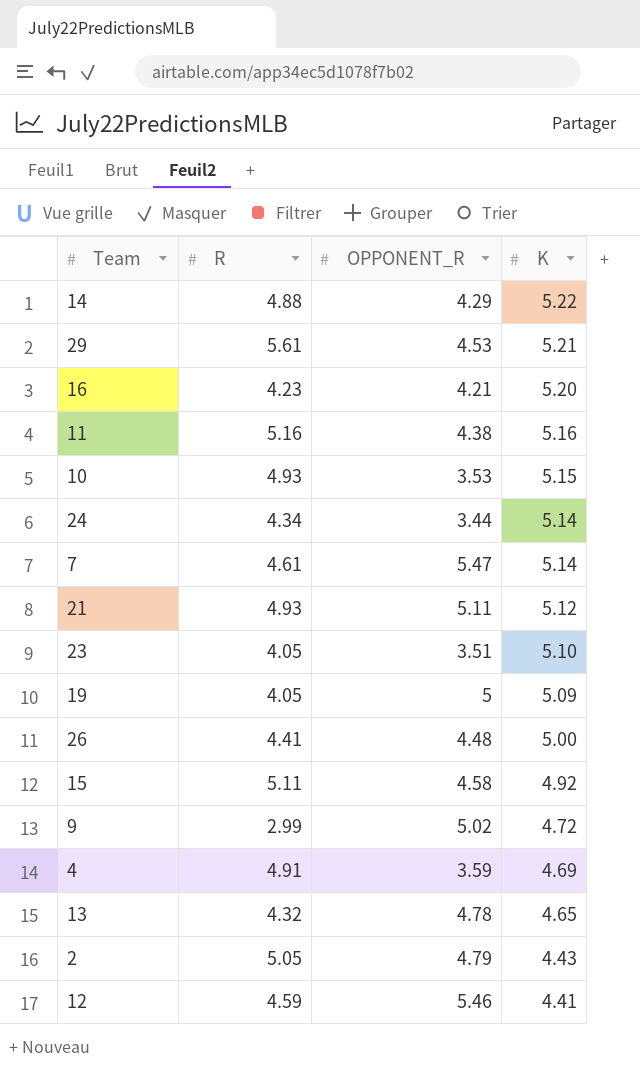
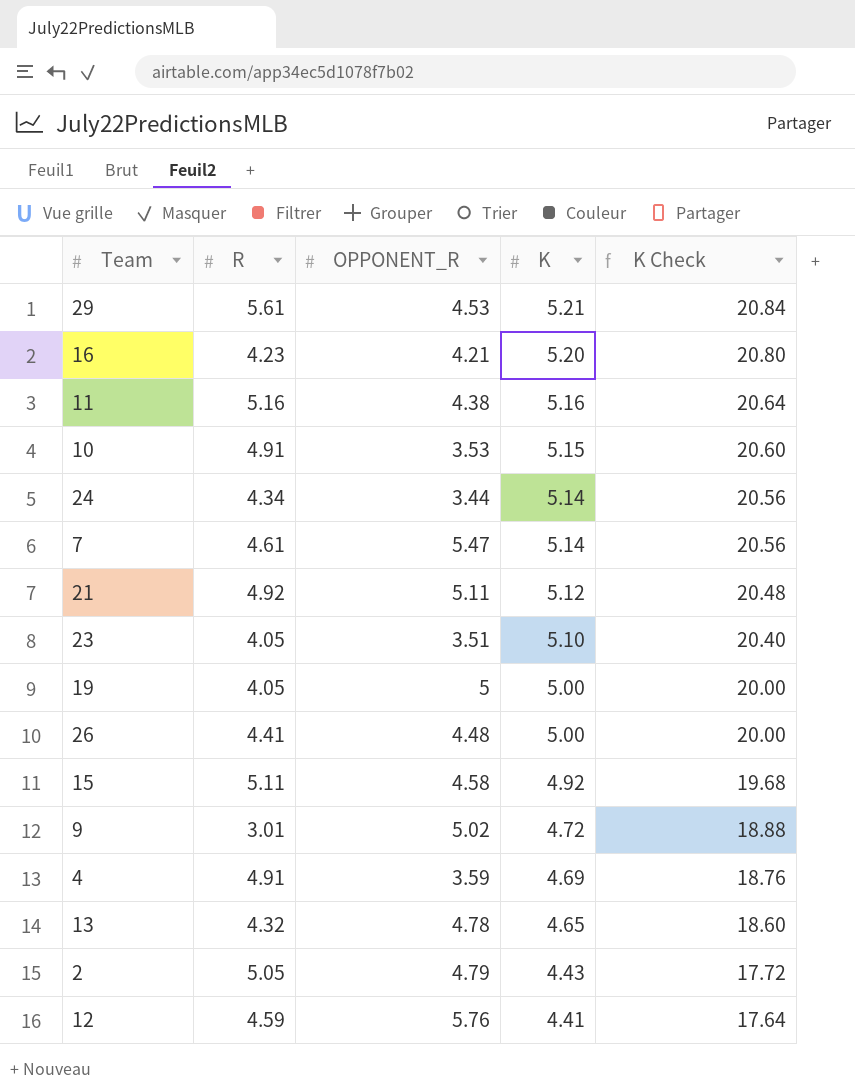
column K Check | formula: none -> [K] * 4
row 14: 4.88 | 4.29 | 5.22 -> none
10 | R: 4.93 -> 4.91
21 | R: 4.93 -> 4.92
19 | K: 5.09 -> 5.00
9 | R: 2.99 -> 3.01
12 | OPPONENT_R: 5.46 -> 5.76

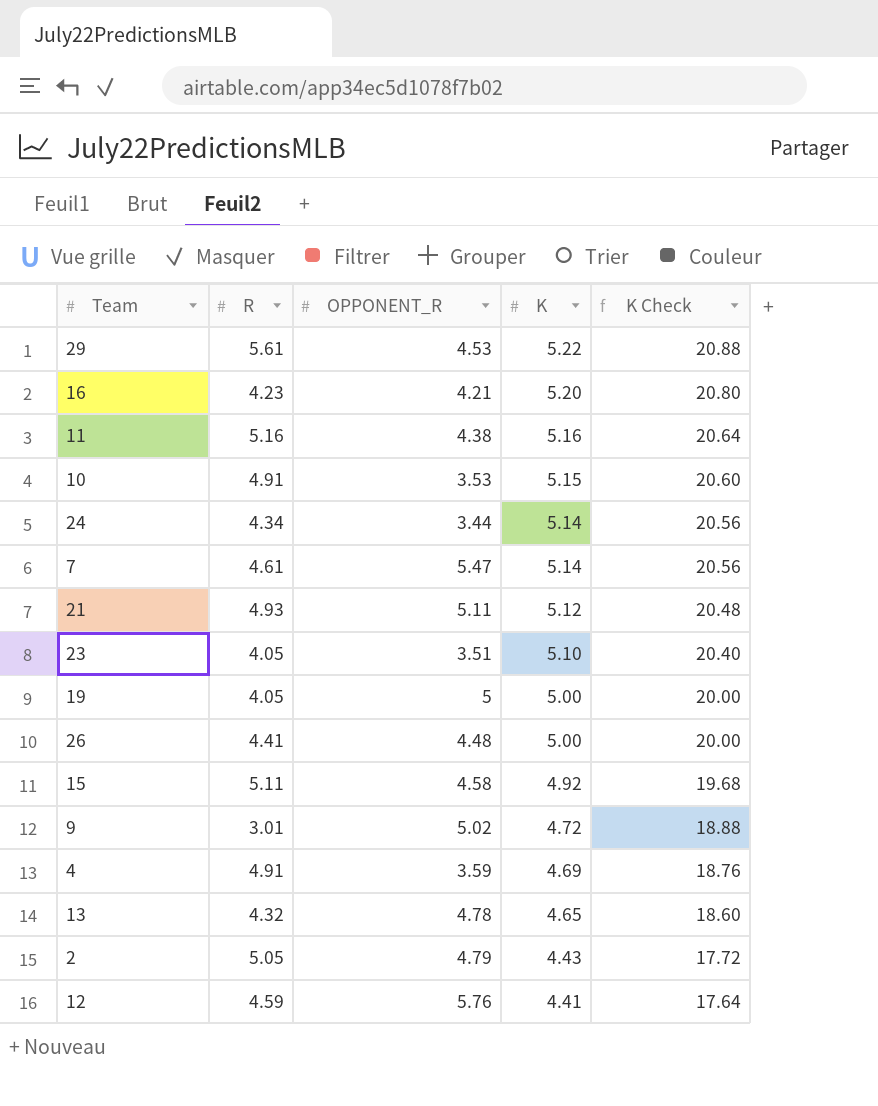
29 | K: 5.21 -> 5.22
29 | K Check: 20.84 -> 20.88
21 | R: 4.92 -> 4.93

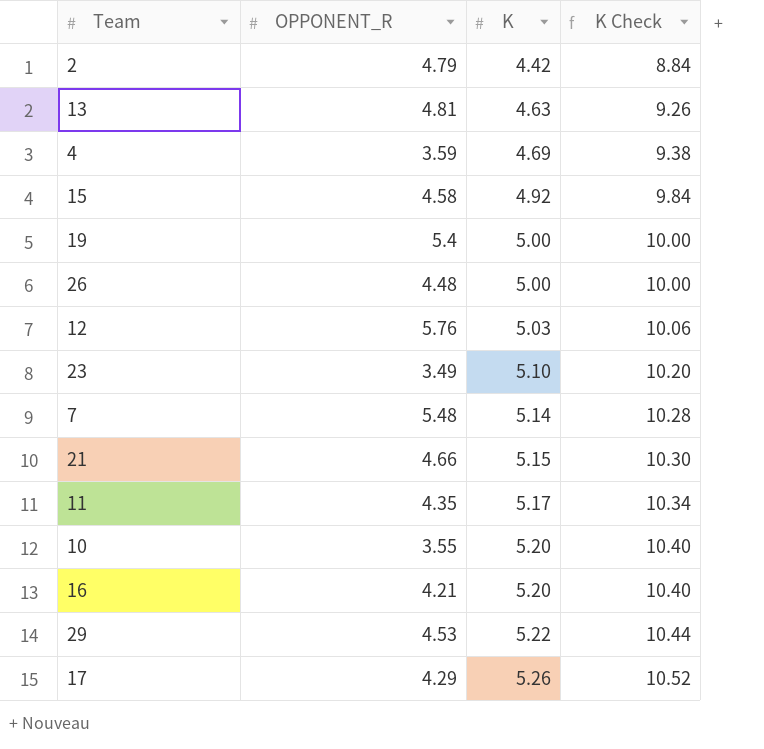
row order: K descending -> K ascending
column R | position: 2 -> none
column K Check | formula: [K] * 4 -> [K] * 2
row 24: 4.34 | 3.44 | 5.14 | 20.56 -> none
row 9: 3.01 | 5.02 | 4.72 | 18.88 -> none
2 | K: 4.43 -> 4.42
13 | OPPONENT_R: 4.78 -> 4.81
13 | K: 4.65 -> 4.63
19 | OPPONENT_R: 5 -> 5.4
12 | K: 4.41 -> 5.03
23 | OPPONENT_R: 3.51 -> 3.49
7 | OPPONENT_R: 5.47 -> 5.48
21 | OPPONENT_R: 5.11 -> 4.66
21 | K: 5.12 -> 5.15
11 | OPPONENT_R: 4.38 -> 4.35
11 | K: 5.16 -> 5.17
10 | OPPONENT_R: 3.53 -> 3.55
10 | K: 5.15 -> 5.20
row 17: none -> 4.29 | 5.26 | 10.52

